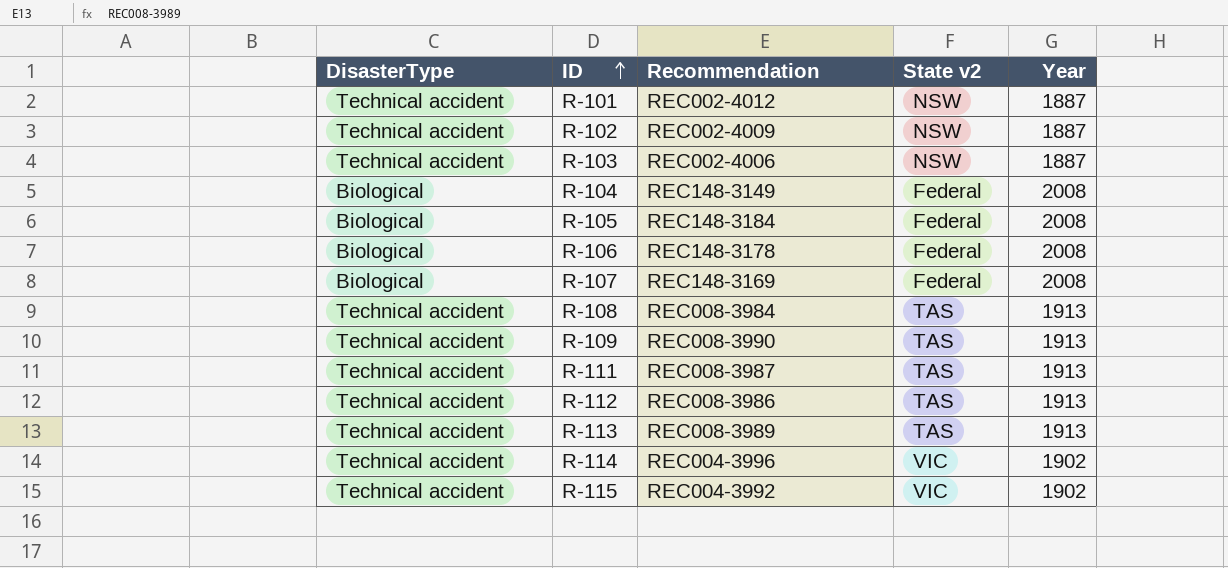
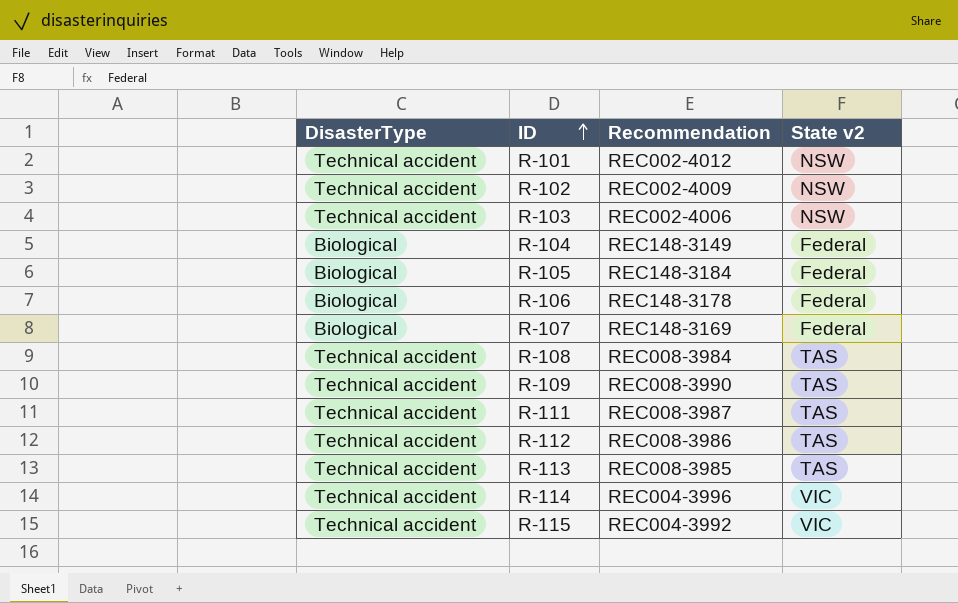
column Year | position: 5 -> none
R-113 | Recommendation: REC008-3989 -> REC008-3985

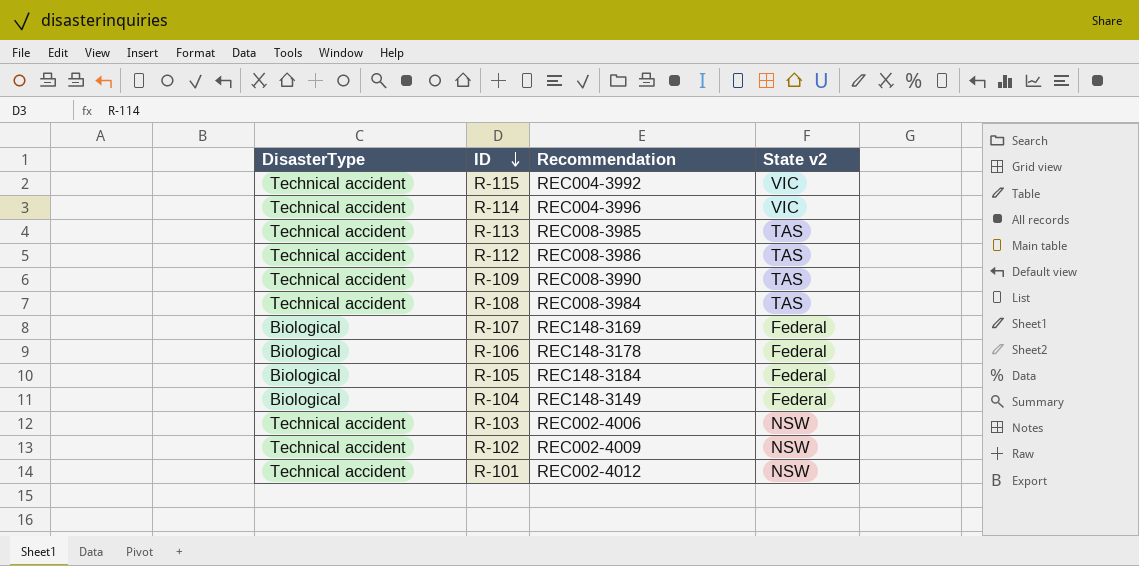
row order: ID ascending -> ID descending
row R-111: Technical accident | REC008-3987 | TAS -> none

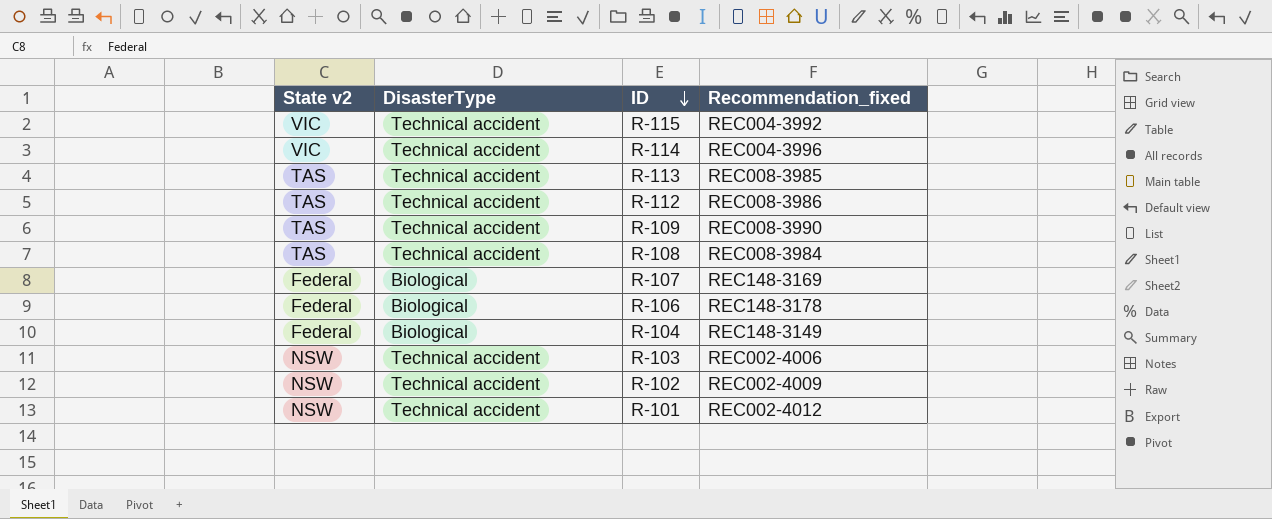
column State v2 | position: 4 -> 1
column name: Recommendation -> Recommendation_fixed
row R-105: Biological | REC148-3184 | Federal -> none

